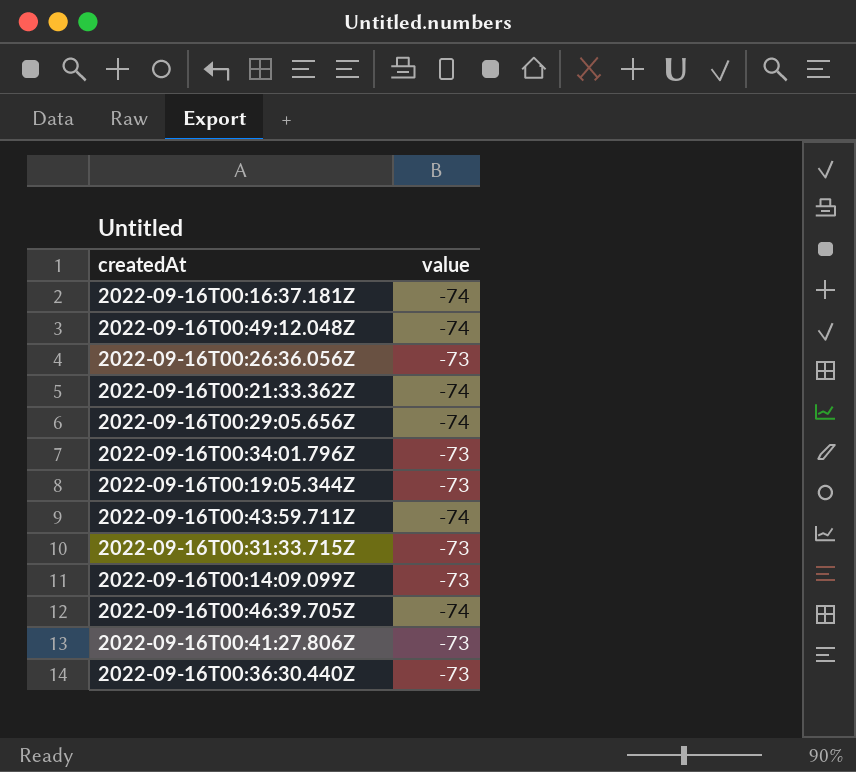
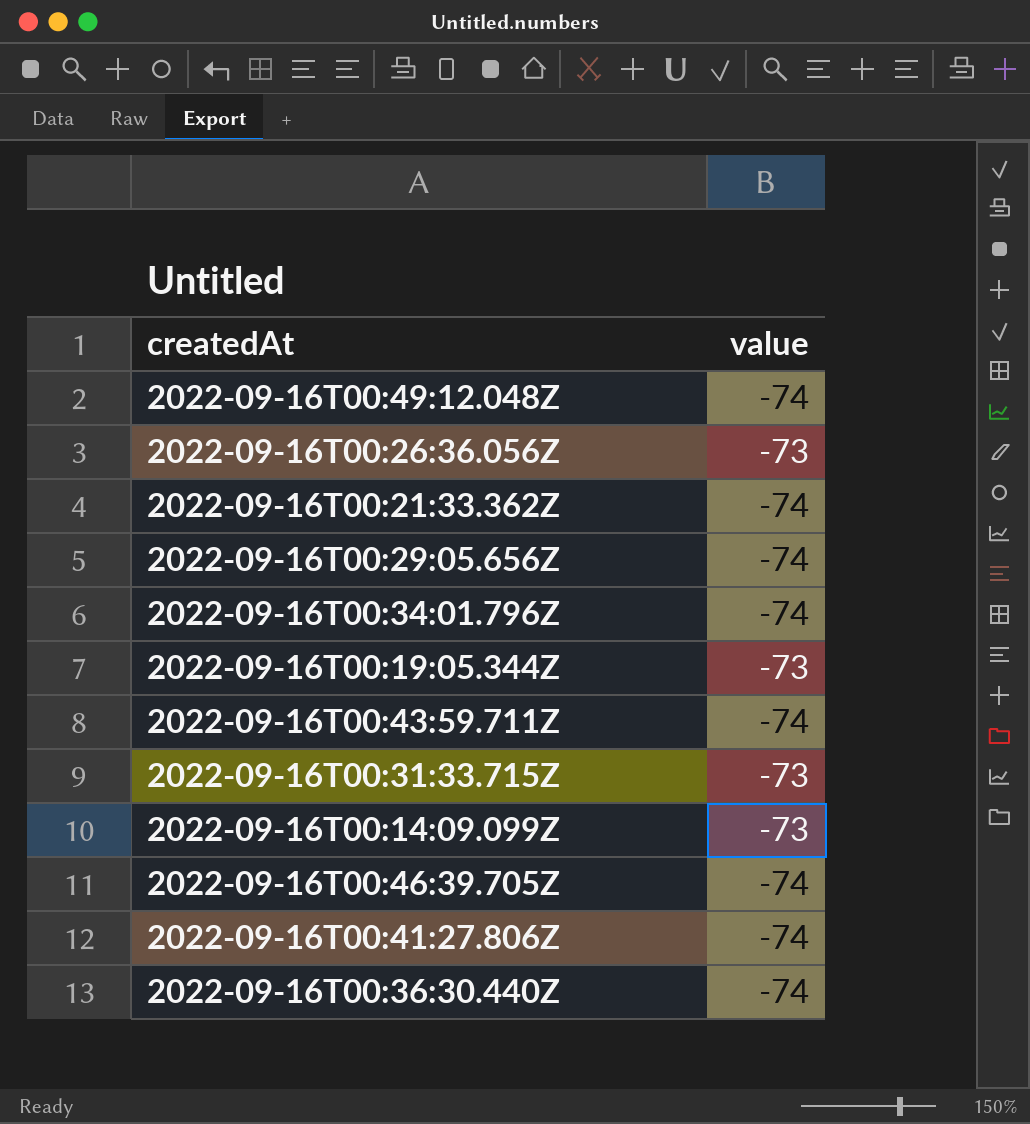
row 2022-09-16T00:16:37.181Z: -74 -> none
2022-09-16T00:34:01.796Z | value: -73 -> -74
2022-09-16T00:41:27.806Z | value: -73 -> -74
2022-09-16T00:36:30.440Z | value: -73 -> -74

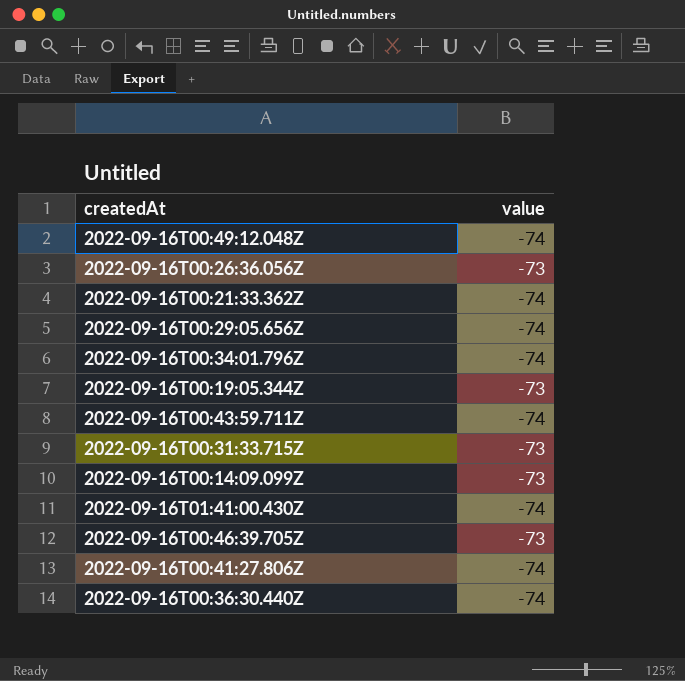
row 2022-09-16T01:41:00.430Z: none -> -74
2022-09-16T00:46:39.705Z | value: -74 -> -73

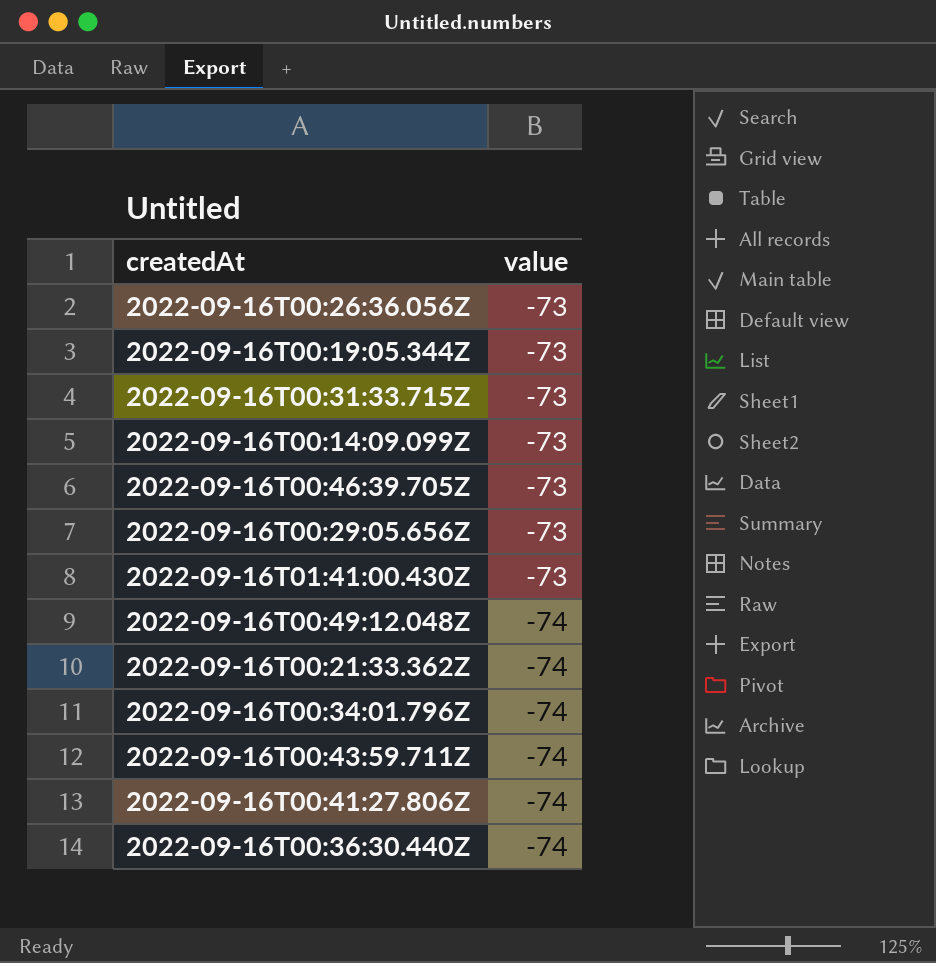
row order: none -> value descending
2022-09-16T00:29:05.656Z | value: -74 -> -73
2022-09-16T01:41:00.430Z | value: -74 -> -73

